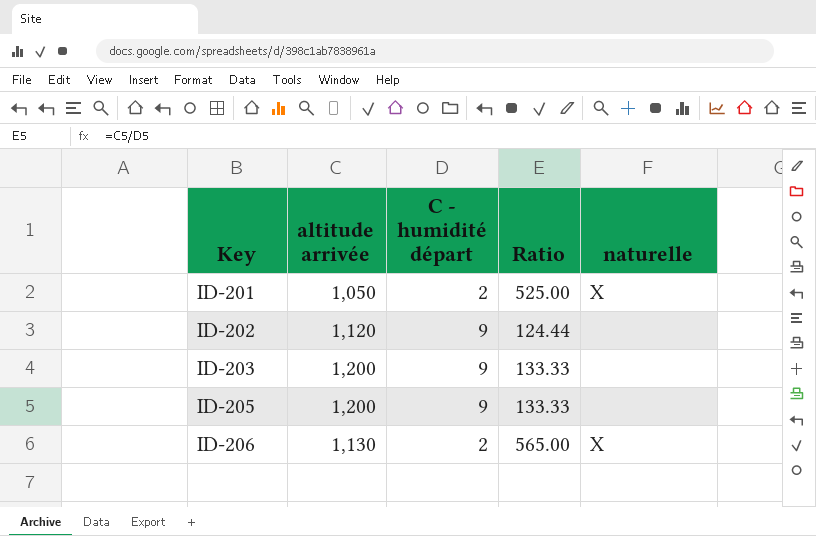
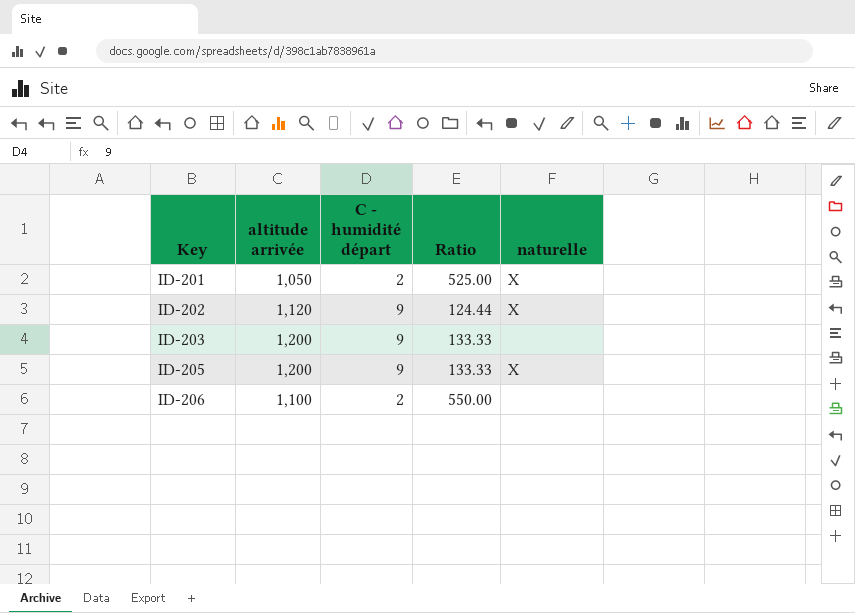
ID-202 | naturelle: none -> X
ID-205 | naturelle: none -> X
ID-206 | altitude arrivée: 1,130 -> 1,100
ID-206 | Ratio: 565.00 -> 550.00
ID-206 | naturelle: X -> none

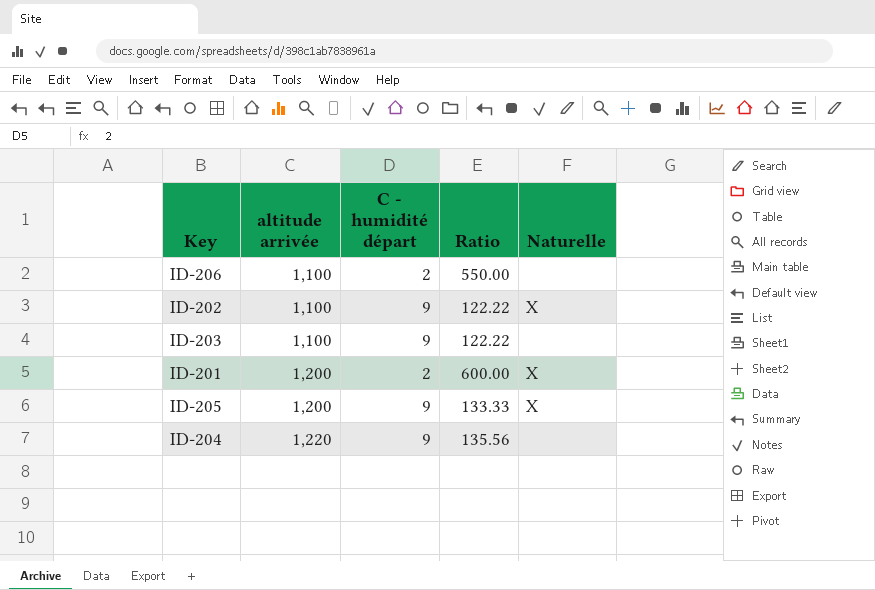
row order: Key ascending -> altitude arrivée ascending
column name: naturelle -> Naturelle
ID-202 | altitude arrivée: 1,120 -> 1,100
ID-202 | Ratio: 124.44 -> 122.22
ID-203 | altitude arrivée: 1,200 -> 1,100
ID-203 | Ratio: 133.33 -> 122.22
ID-201 | altitude arrivée: 1,050 -> 1,200
ID-201 | Ratio: 525.00 -> 600.00
row ID-204: none -> 1,220 | 9 | 135.56 | none

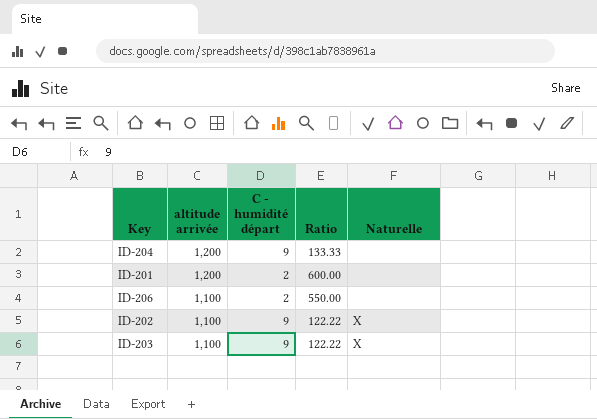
row order: altitude arrivée ascending -> altitude arrivée descending
row ID-205: 1,200 | 9 | 133.33 | X -> none
ID-204 | altitude arrivée: 1,220 -> 1,200
ID-204 | Ratio: 135.56 -> 133.33
ID-201 | Naturelle: X -> none
ID-203 | Naturelle: none -> X

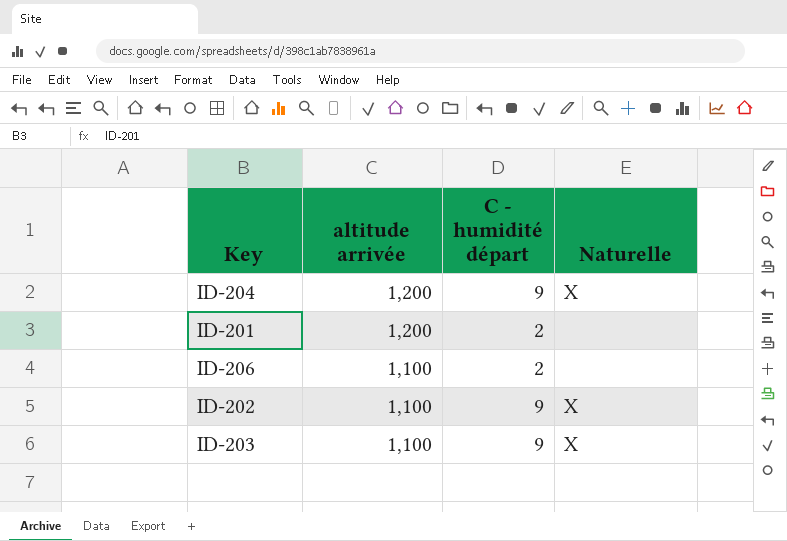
column Ratio | formula: [altitude arrivée] / [C - humidité départ] -> none
ID-204 | Naturelle: none -> X

